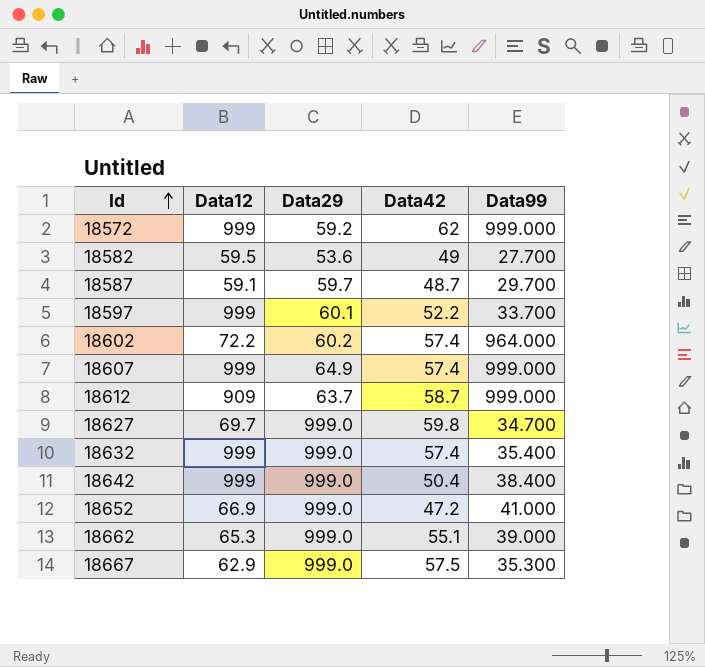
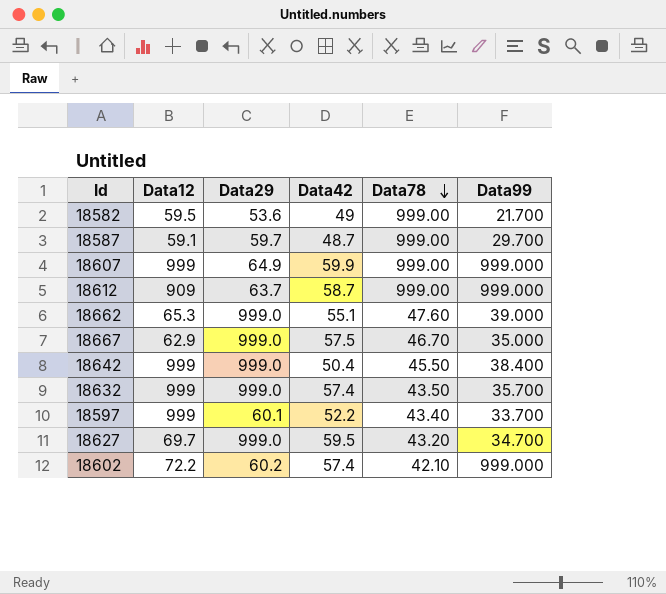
row order: Id ascending -> Data78 descending
column Data78 | position: none -> 5
row 18572: 999 | 59.2 | 62 | 999.000 -> none
row 18652: 66.9 | 999.0 | 47.2 | 41.000 -> none
18582 | Data99: 27.700 -> 21.700
18607 | Data42: 57.4 -> 59.9
18667 | Data99: 35.300 -> 35.000
18632 | Data99: 35.400 -> 35.700
18627 | Data42: 59.8 -> 59.5
18602 | Data99: 964.000 -> 999.000

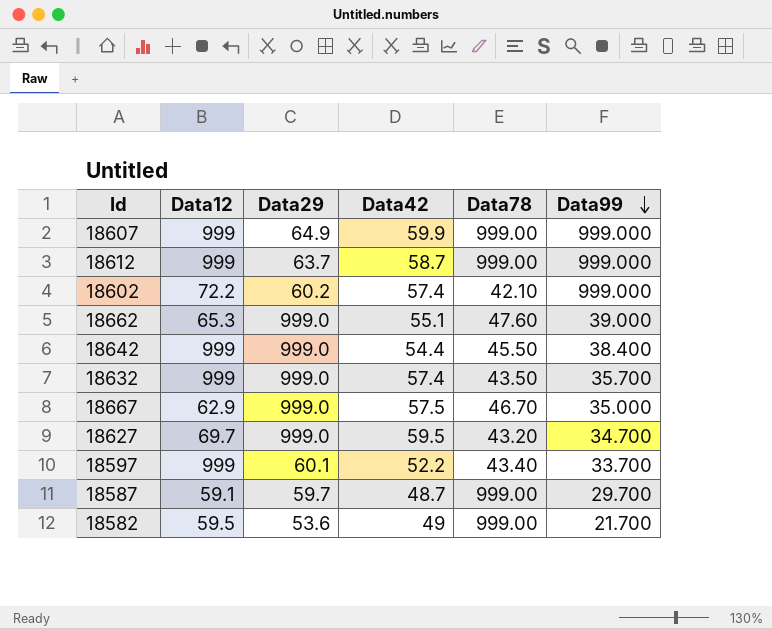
row order: Data78 descending -> Data99 descending
18612 | Data12: 909 -> 999
18642 | Data42: 50.4 -> 54.4

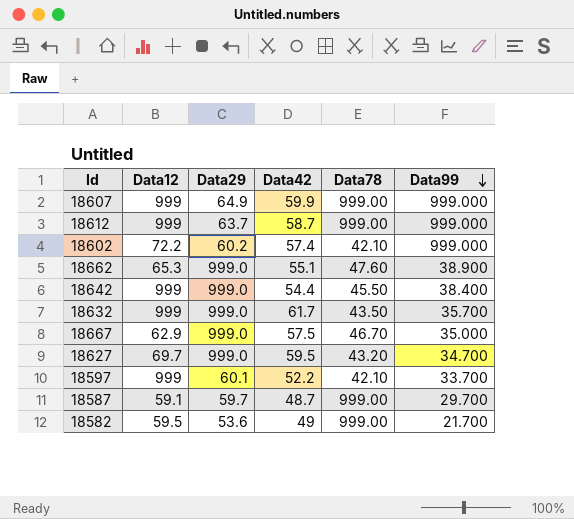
18662 | Data99: 39.000 -> 38.900
18632 | Data42: 57.4 -> 61.7
18597 | Data78: 43.40 -> 42.10

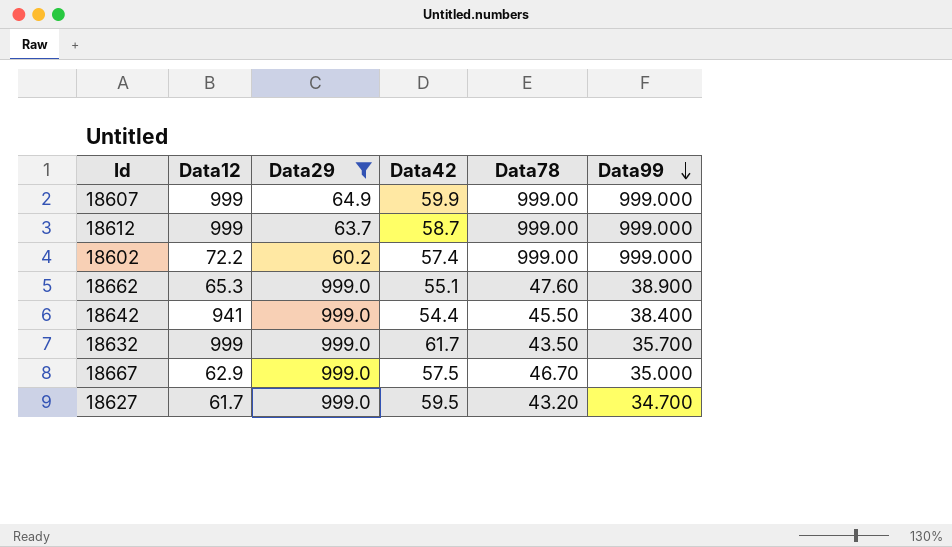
filter: none -> Data29 >= 60.2
18602 | Data78: 42.10 -> 999.00
18642 | Data12: 999 -> 941
18627 | Data12: 69.7 -> 61.7

